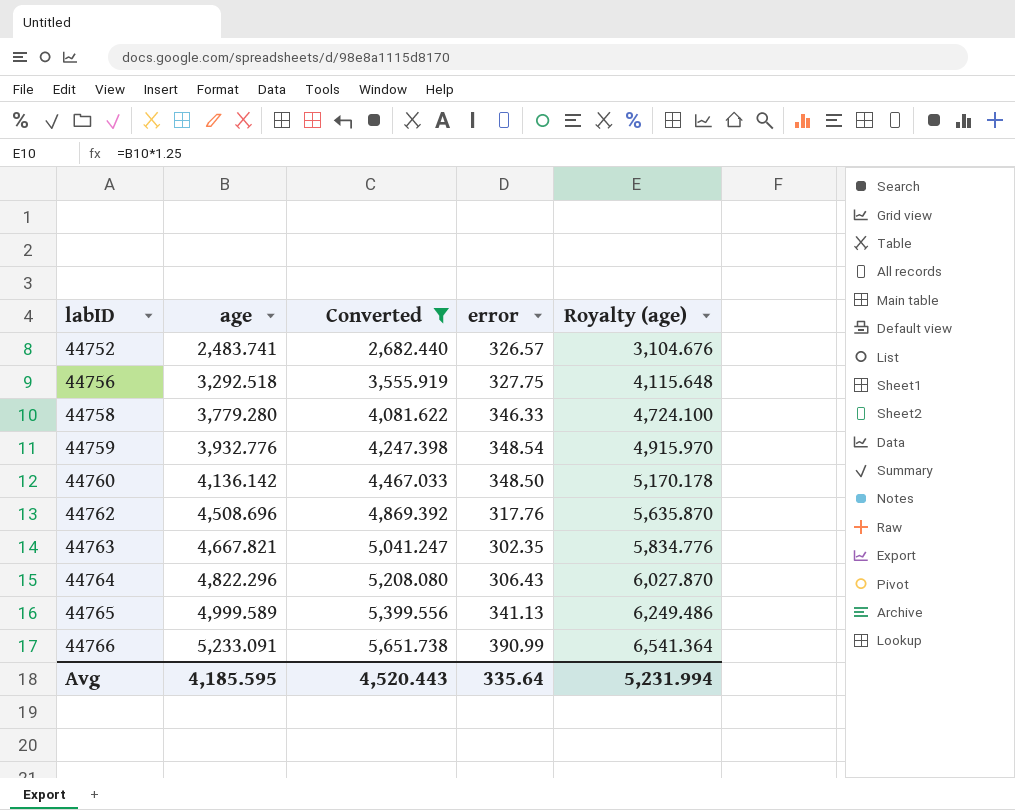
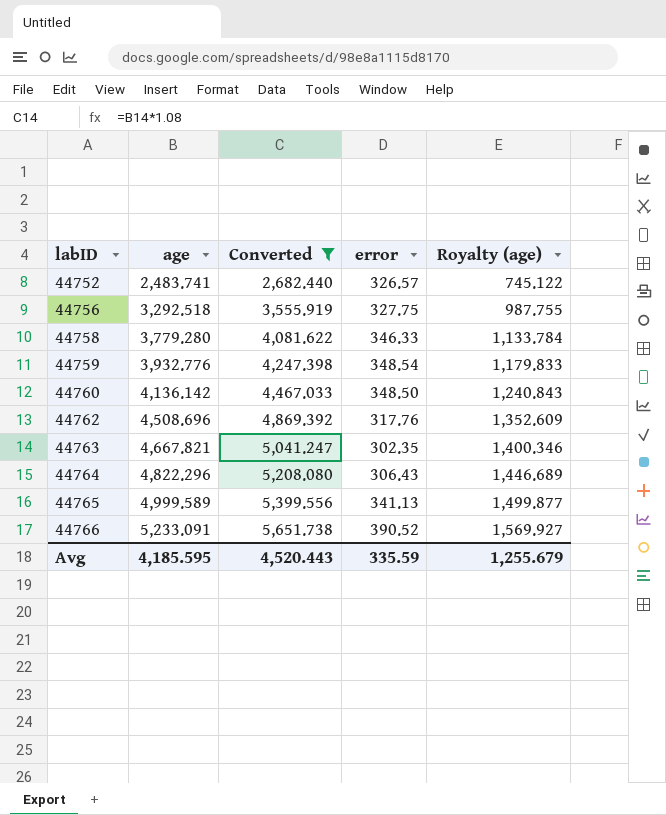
column Royalty (age) | formula: [age] * 1.25 -> [age] * 0.3
44766 | error: 390.99 -> 390.52
Avg | error: 335.64 -> 335.59
Avg | Royalty (age): 5,231.994 -> 1,255.679

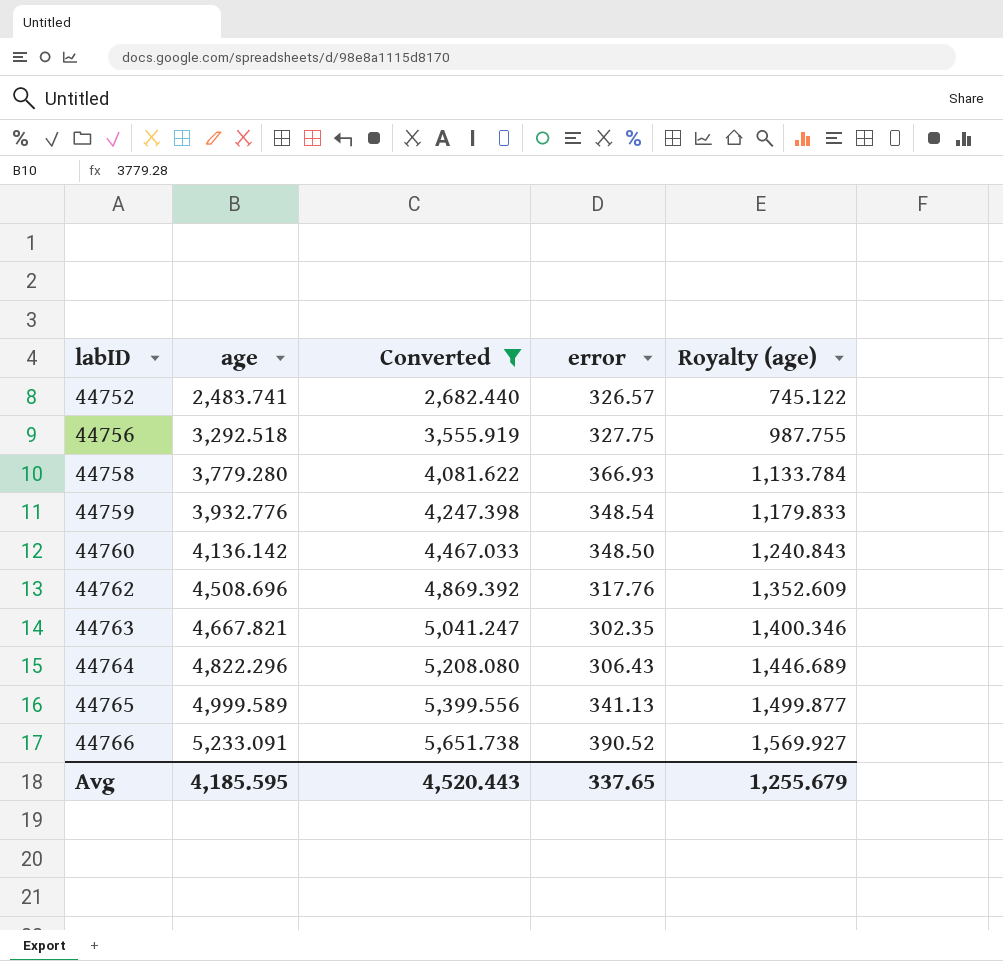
44758 | error: 346.33 -> 366.93
Avg | error: 335.59 -> 337.65

